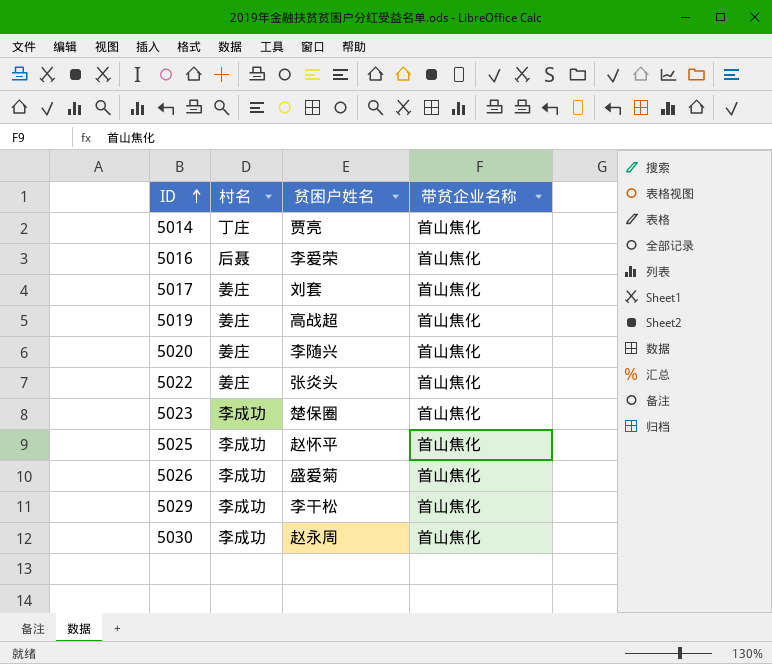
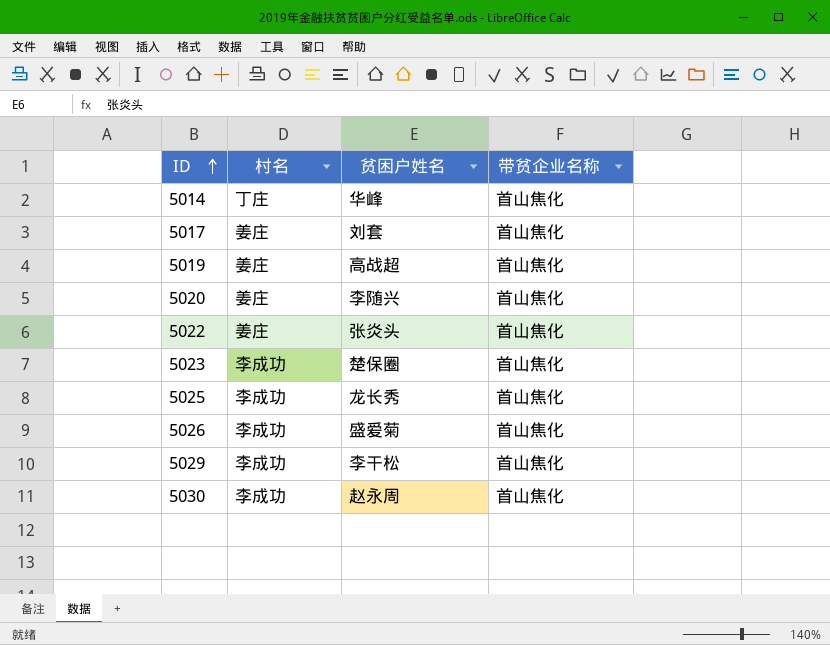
row 5016: 后聂 | 李爱荣 | 首山焦化 -> none
5014 | 贫困户姓名: 贾亮 -> 华峰
5025 | 贫困户姓名: 赵怀平 -> 龙长秀

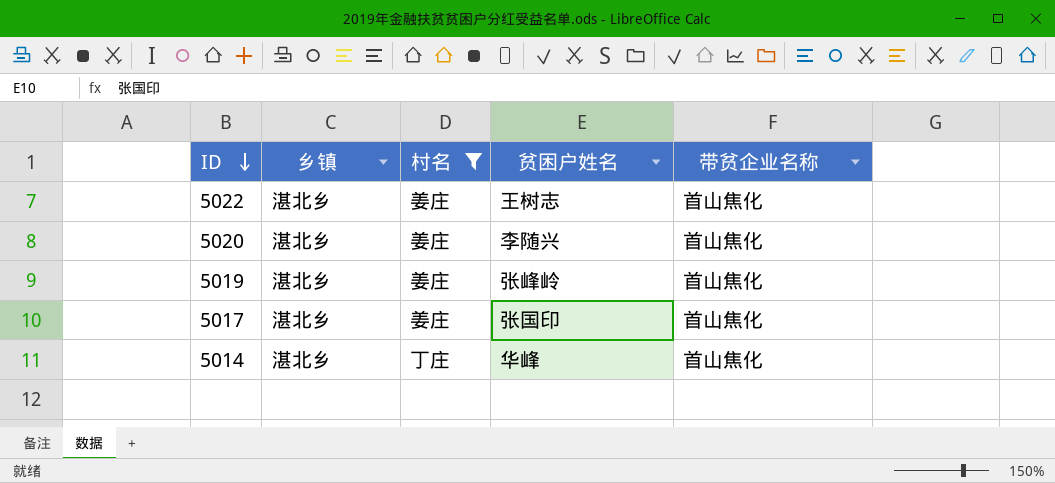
filter: none -> 村名 != 李成功
row order: ID ascending -> ID descending
column 乡镇 | position: none -> 2
5022 | 贫困户姓名: 张炎头 -> 王树志
5019 | 贫困户姓名: 高战超 -> 张峰岭
5017 | 贫困户姓名: 刘套 -> 张国印

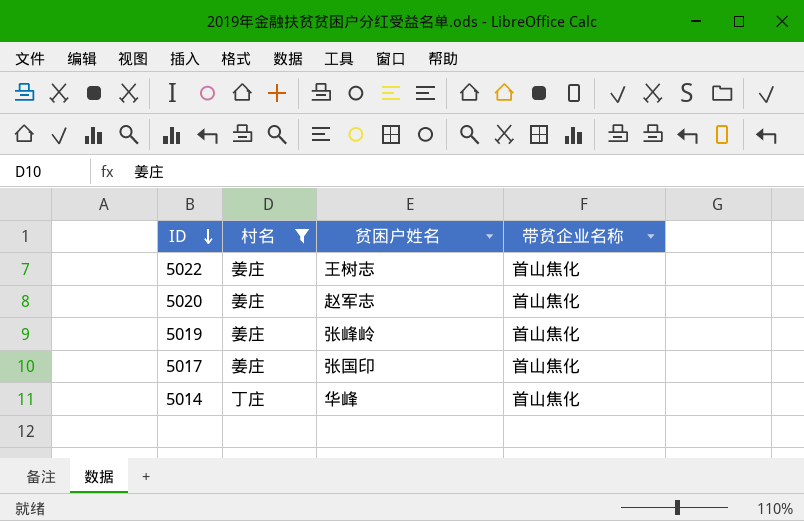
column 乡镇 | position: 2 -> none
5020 | 贫困户姓名: 李随兴 -> 赵军志

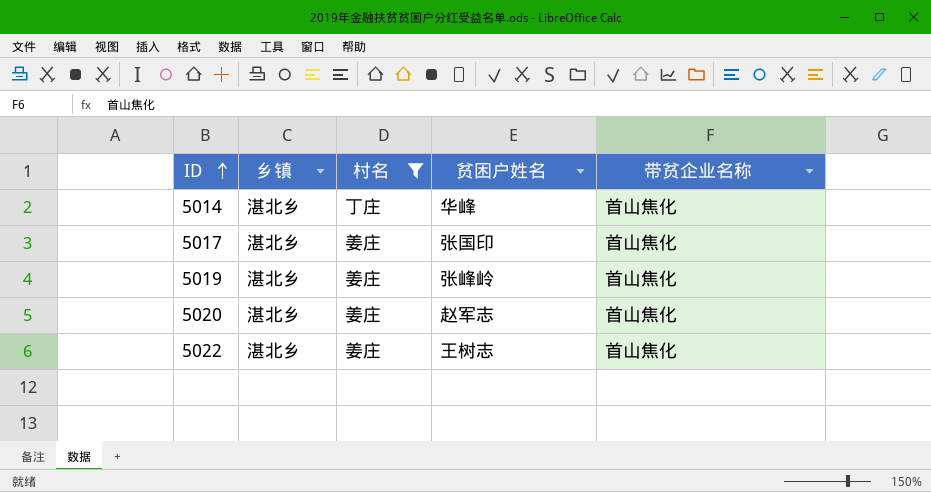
row order: ID descending -> ID ascending
column 乡镇 | position: none -> 2

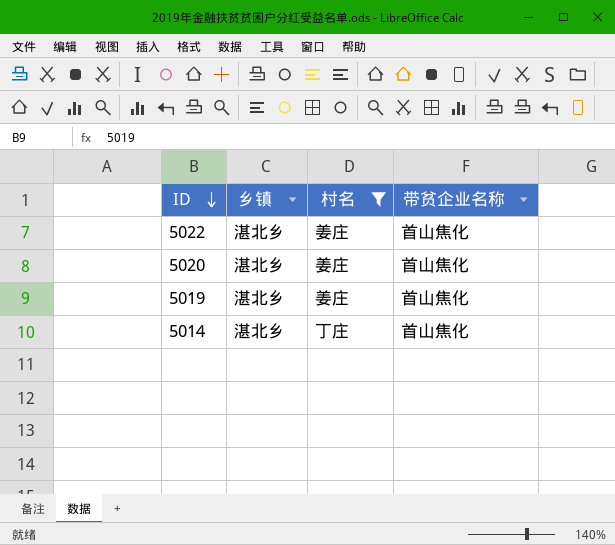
row order: ID ascending -> ID descending
column 贫困户姓名 | position: 4 -> none
row 5017: 湛北乡 | 姜庄 | 张国印 | 首山焦化 -> none

